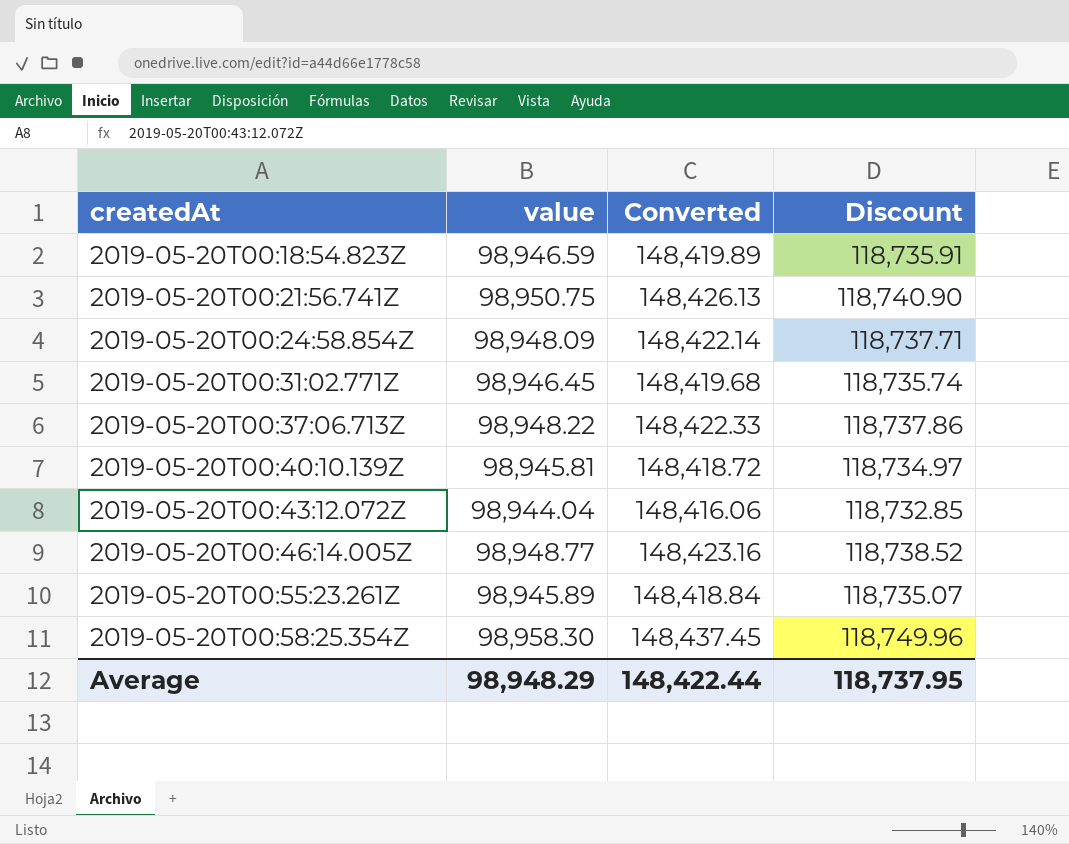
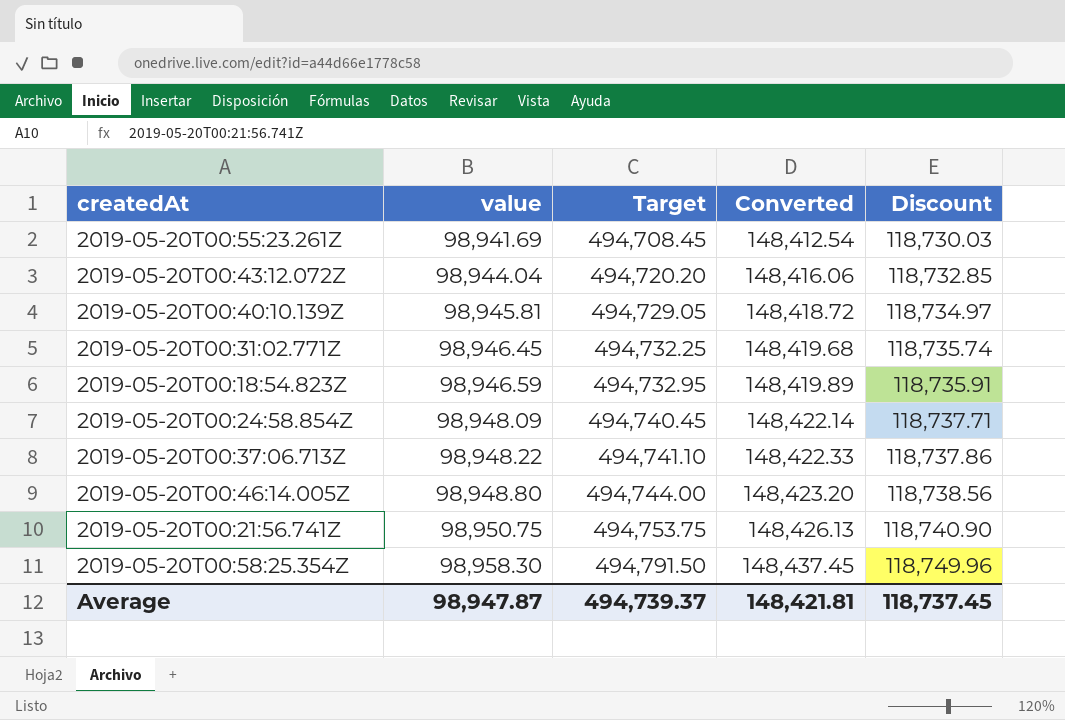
row order: createdAt ascending -> value ascending
column Target | formula: none -> [value] * 5
2019-05-20T00:55:23.261Z | value: 98,945.89 -> 98,941.69
2019-05-20T00:55:23.261Z | Converted: 148,418.84 -> 148,412.54
2019-05-20T00:55:23.261Z | Discount: 118,735.07 -> 118,730.03
2019-05-20T00:46:14.005Z | value: 98,948.77 -> 98,948.80
2019-05-20T00:46:14.005Z | Converted: 148,423.16 -> 148,423.20
2019-05-20T00:46:14.005Z | Discount: 118,738.52 -> 118,738.56
Average | value: 98,948.29 -> 98,947.87
Average | Converted: 148,422.44 -> 148,421.81
Average | Discount: 118,737.95 -> 118,737.45

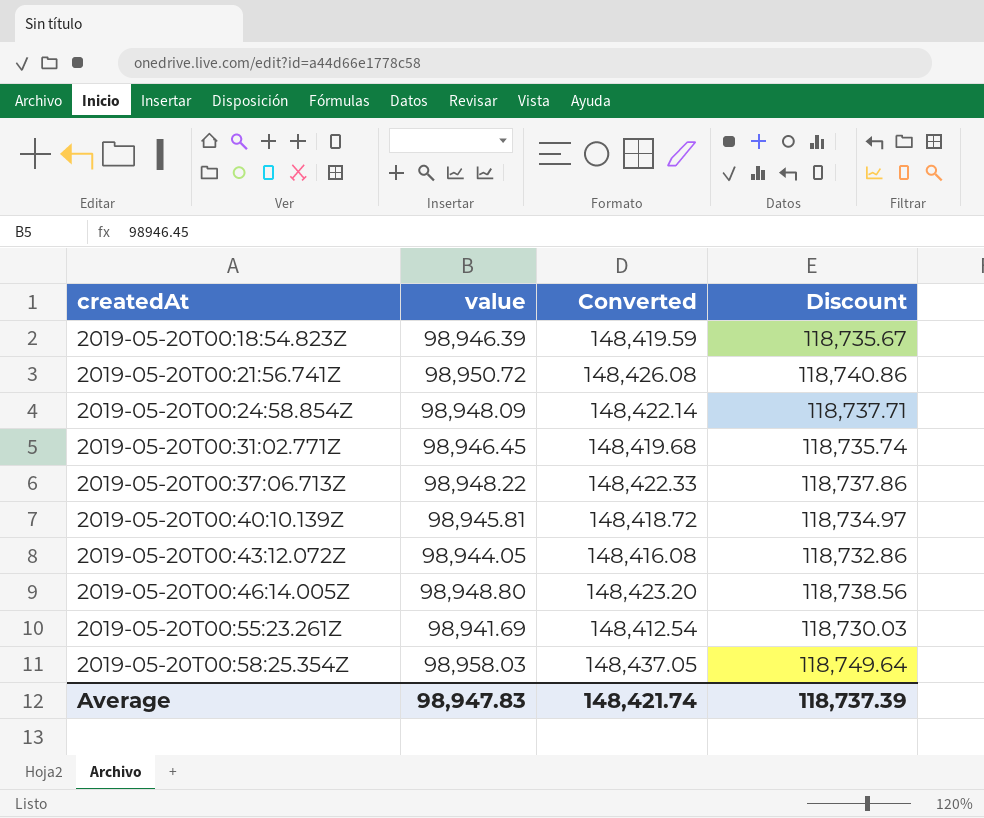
row order: value ascending -> createdAt ascending
column Target | formula: [value] * 5 -> none
2019-05-20T00:18:54.823Z | value: 98,946.59 -> 98,946.39
2019-05-20T00:18:54.823Z | Converted: 148,419.89 -> 148,419.59
2019-05-20T00:18:54.823Z | Discount: 118,735.91 -> 118,735.67
2019-05-20T00:21:56.741Z | value: 98,950.75 -> 98,950.72
2019-05-20T00:21:56.741Z | Converted: 148,426.13 -> 148,426.08
2019-05-20T00:21:56.741Z | Discount: 118,740.90 -> 118,740.86
2019-05-20T00:43:12.072Z | value: 98,944.04 -> 98,944.05
2019-05-20T00:43:12.072Z | Converted: 148,416.06 -> 148,416.08
2019-05-20T00:43:12.072Z | Discount: 118,732.85 -> 118,732.86
2019-05-20T00:58:25.354Z | value: 98,958.30 -> 98,958.03
2019-05-20T00:58:25.354Z | Converted: 148,437.45 -> 148,437.05
2019-05-20T00:58:25.354Z | Discount: 118,749.96 -> 118,749.64
Average | value: 98,947.87 -> 98,947.83
Average | Converted: 148,421.81 -> 148,421.74
Average | Discount: 118,737.45 -> 118,737.39

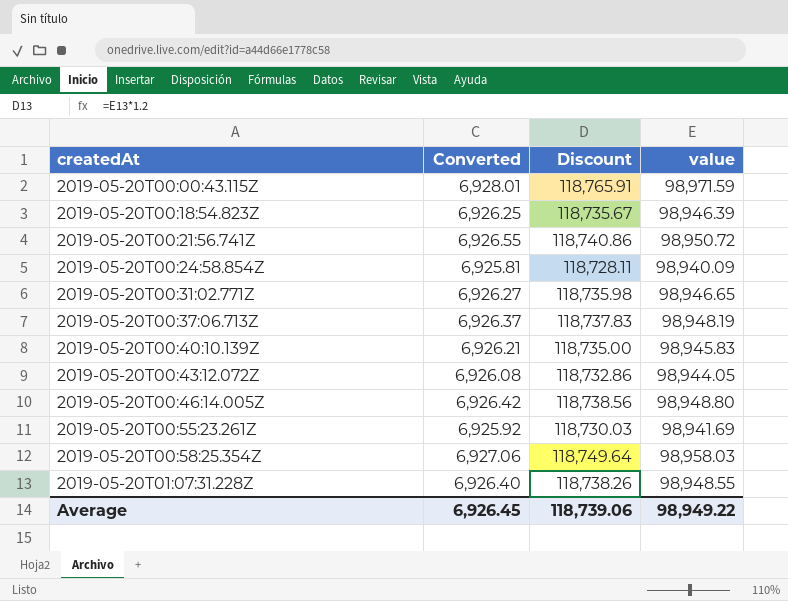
column Converted | formula: [value] * 1.5 -> [value] * 0.07
column value | position: 2 -> 4
row 2019-05-20T00:00:43.115Z: none -> 6,928.01 | 118,765.91 | 98,971.59
2019-05-20T00:24:58.854Z | Discount: 118,737.71 -> 118,728.11
2019-05-20T00:24:58.854Z | value: 98,948.09 -> 98,940.09
2019-05-20T00:31:02.771Z | Discount: 118,735.74 -> 118,735.98
2019-05-20T00:31:02.771Z | value: 98,946.45 -> 98,946.65
2019-05-20T00:37:06.713Z | Discount: 118,737.86 -> 118,737.83
2019-05-20T00:37:06.713Z | value: 98,948.22 -> 98,948.19
2019-05-20T00:40:10.139Z | Discount: 118,734.97 -> 118,735.00
2019-05-20T00:40:10.139Z | value: 98,945.81 -> 98,945.83
row 2019-05-20T01:07:31.228Z: none -> 6,926.40 | 118,738.26 | 98,948.55
Average | Converted: 148,421.74 -> 6,926.45
Average | Discount: 118,737.39 -> 118,739.06
Average | value: 98,947.83 -> 98,949.22

